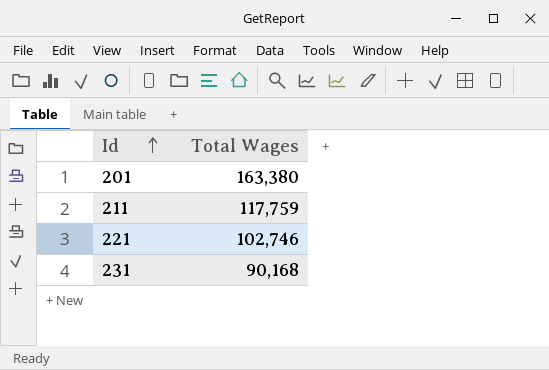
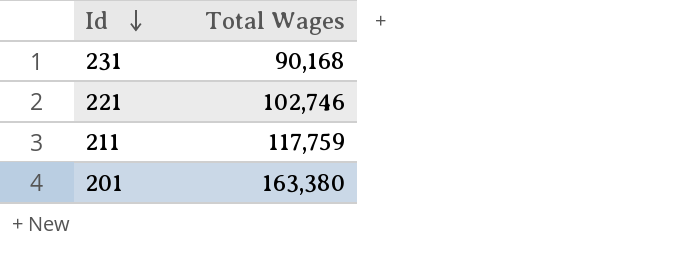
row order: Id ascending -> Id descending

